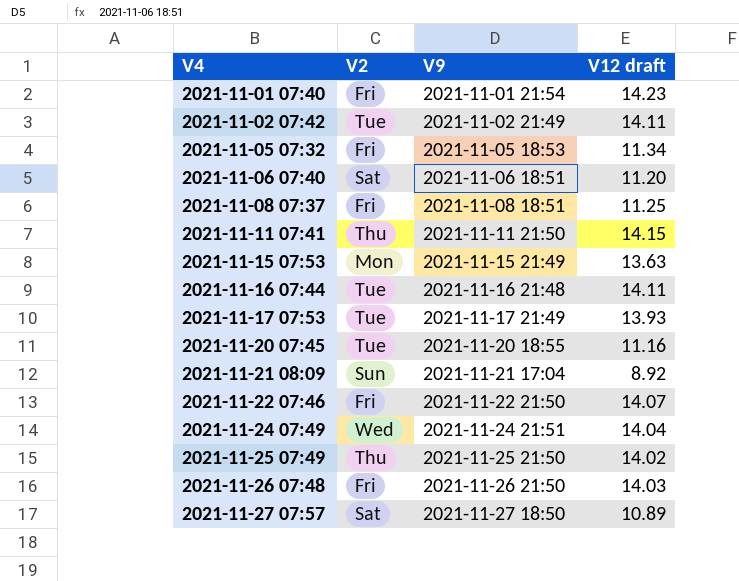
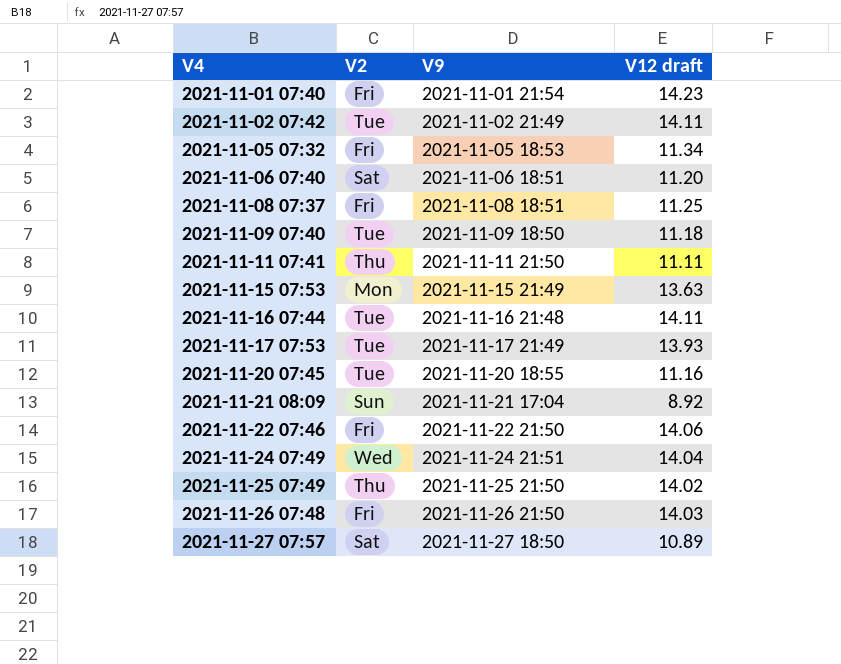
row 2021-11-09 07:40: none -> Tue | 2021-11-09 18:50 | 11.18
2021-11-11 07:41 | V12 draft: 14.15 -> 11.11
2021-11-22 07:46 | V12 draft: 14.07 -> 14.06

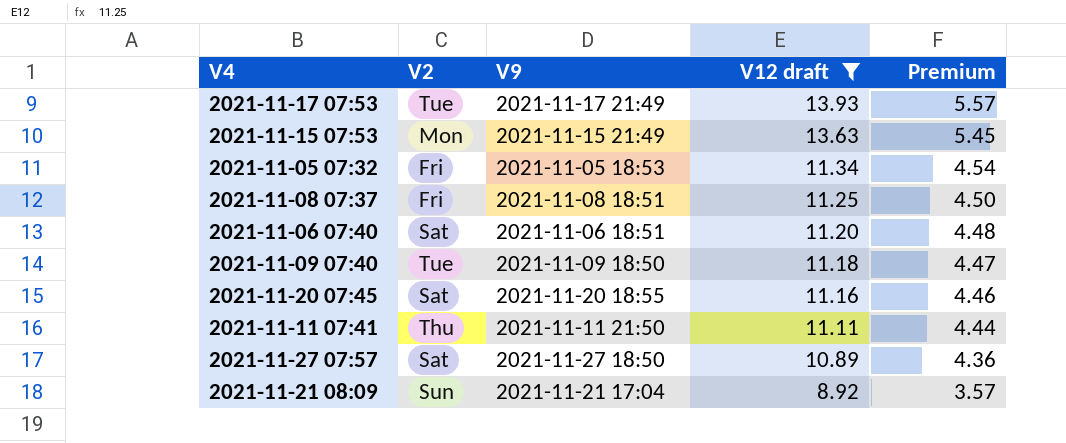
filter: none -> V12 draft <= 13.93
row order: V4 ascending -> V12 draft descending
column Premium | formula: none -> [V12 draft] * 0.4
2021-11-20 07:45 | V2: Tue -> Sat

